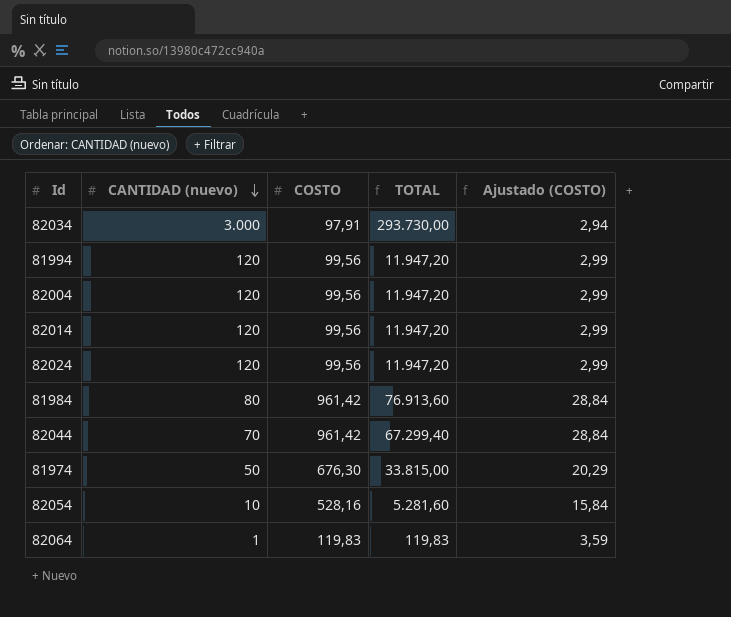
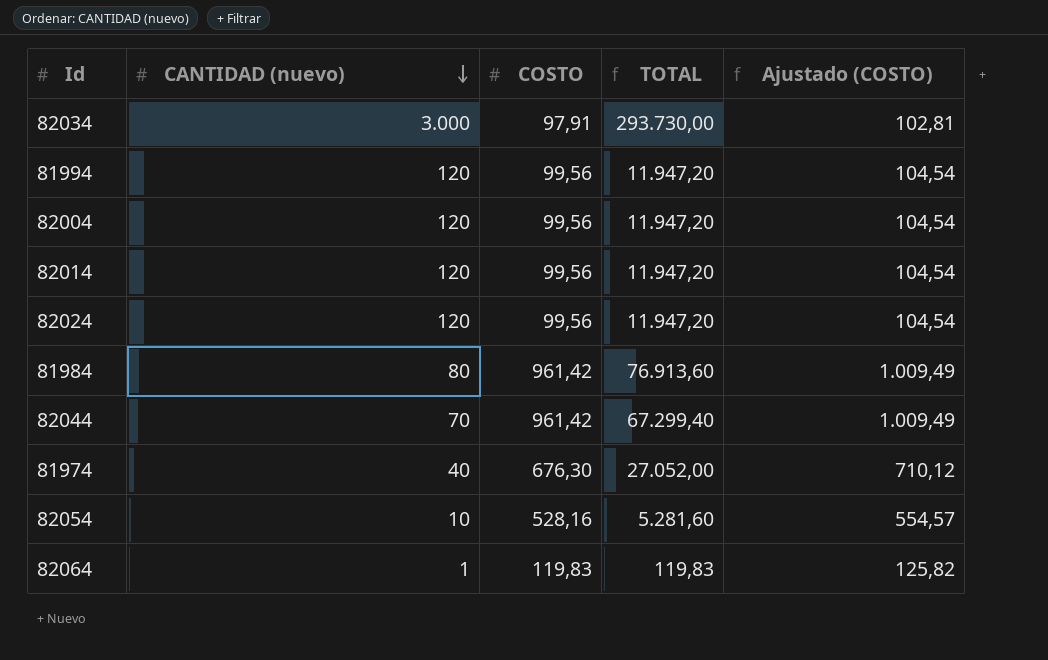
column Ajustado (COSTO) | formula: [COSTO] * 0,03 -> [COSTO] * 1,05
81974 | CANTIDAD (nuevo): 50 -> 40
81974 | TOTAL: 33.815,00 -> 27.052,00

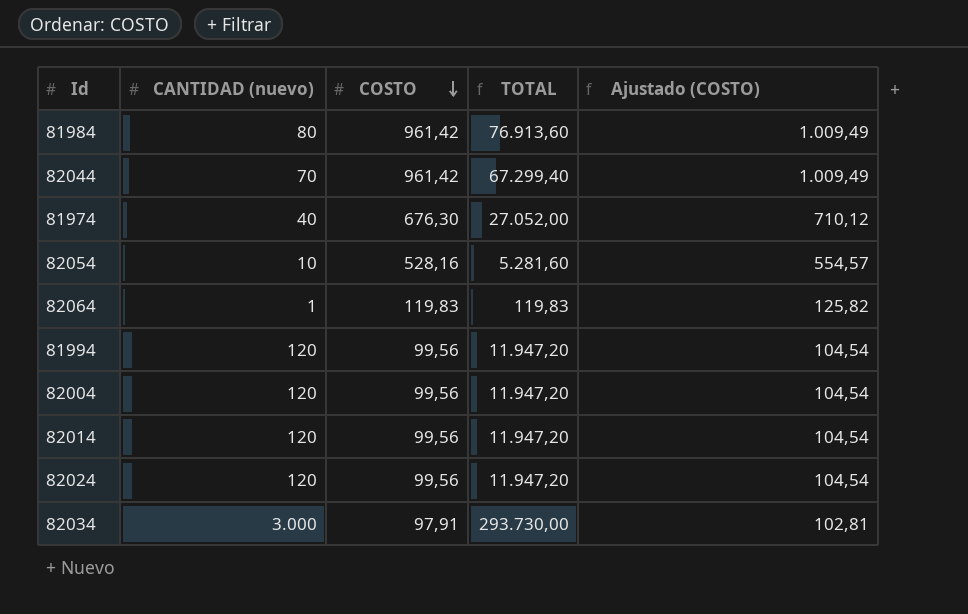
row order: CANTIDAD (nuevo) descending -> COSTO descending

